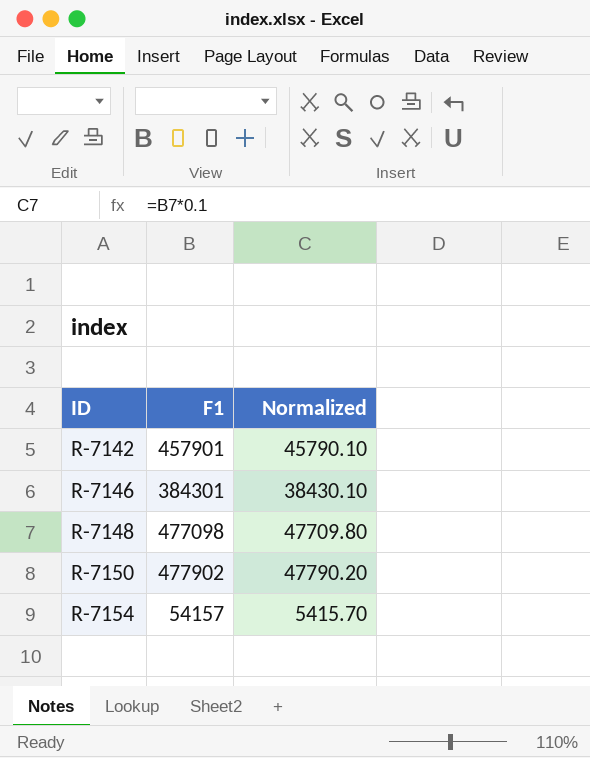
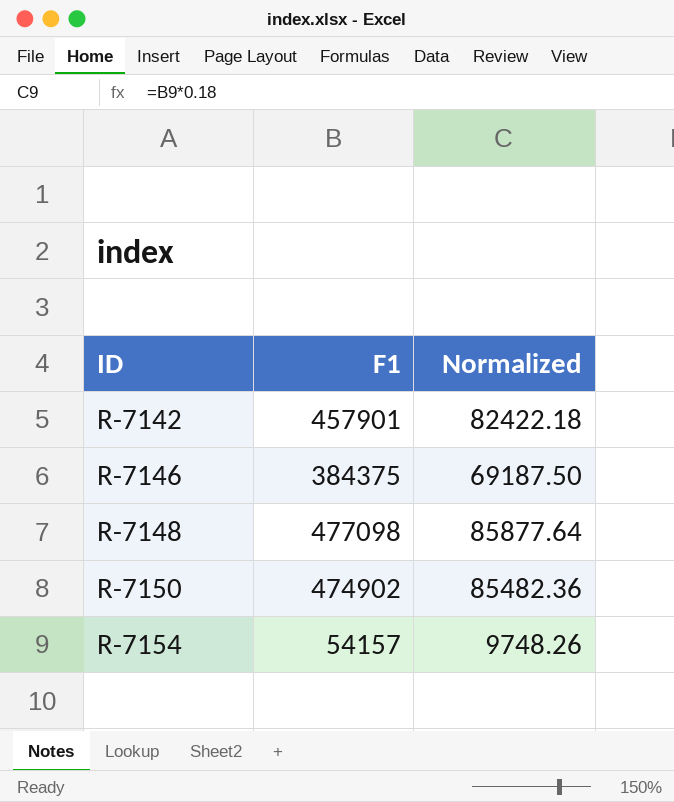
column Normalized | formula: [F1] * 0.1 -> [F1] * 0.18
R-7146 | F1: 384301 -> 384375
R-7150 | F1: 477902 -> 474902

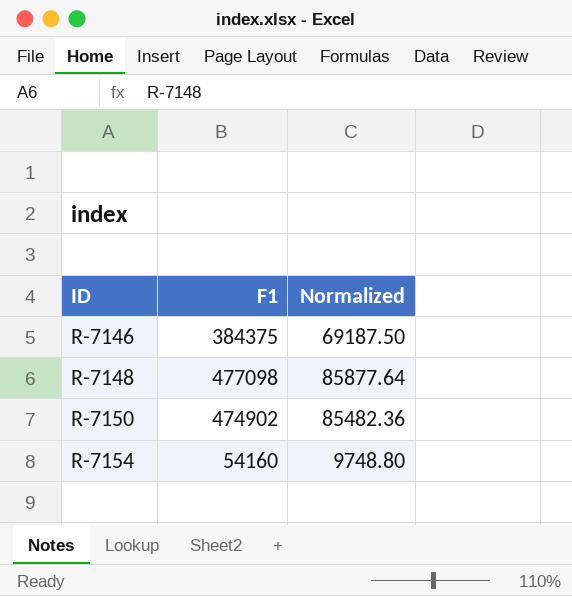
row R-7142: 457901 | 82422.18 -> none
R-7154 | F1: 54157 -> 54160
R-7154 | Normalized: 9748.26 -> 9748.80

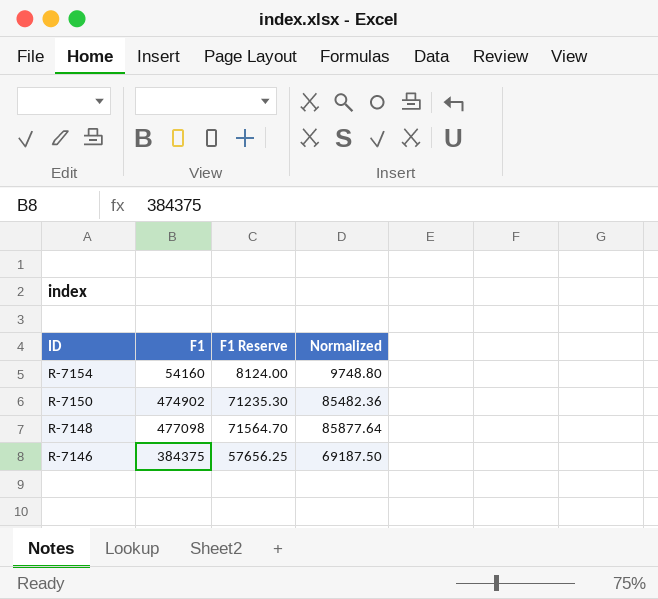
row order: ID ascending -> ID descending
column F1 Reserve | formula: none -> [F1] * 0.15

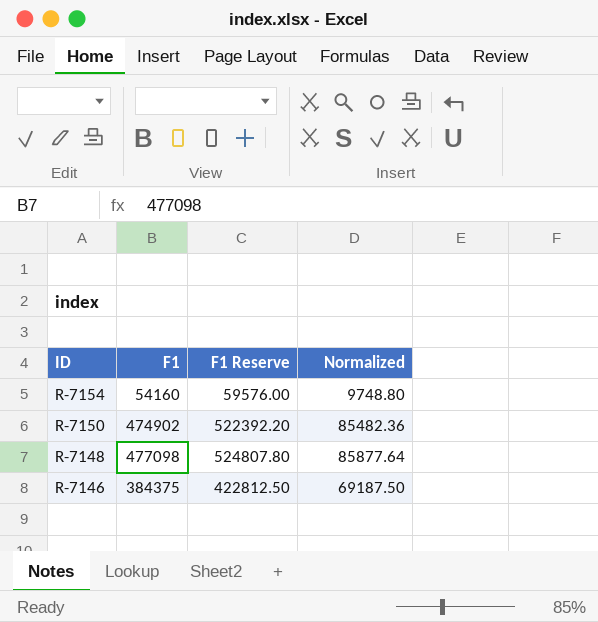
column F1 Reserve | formula: [F1] * 0.15 -> [F1] * 1.1

